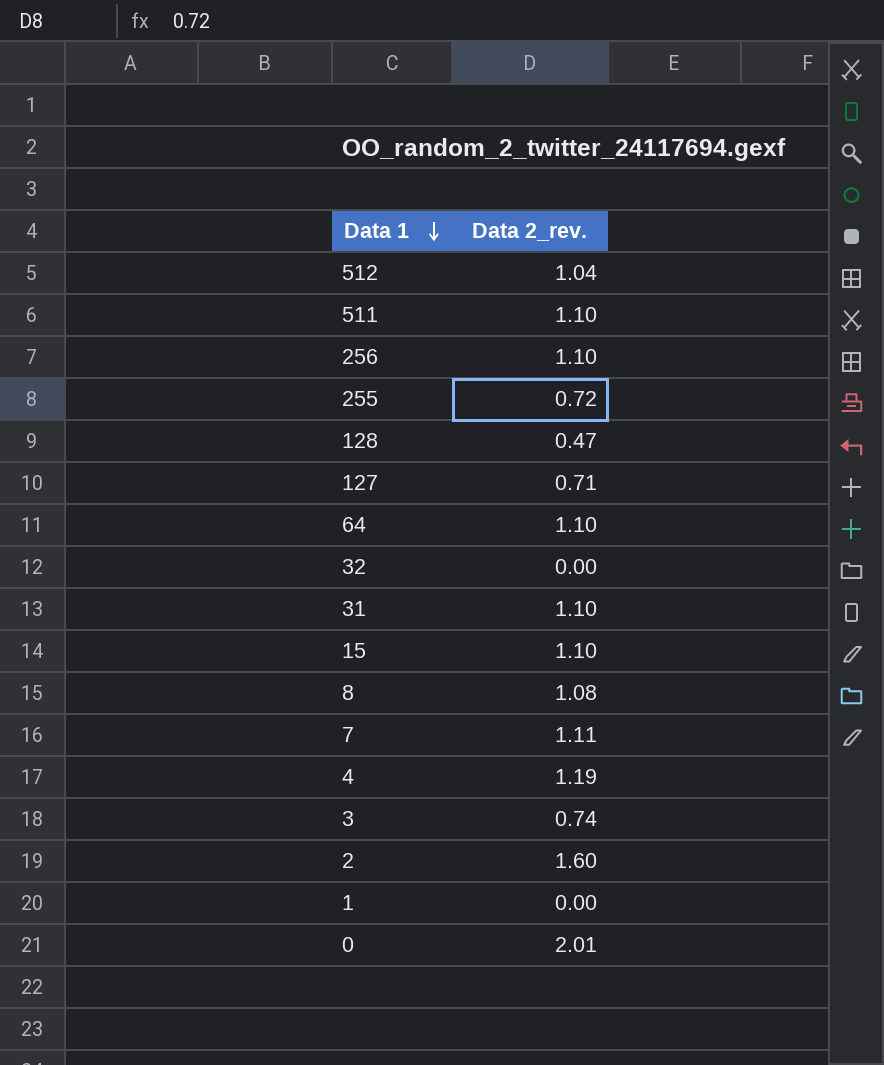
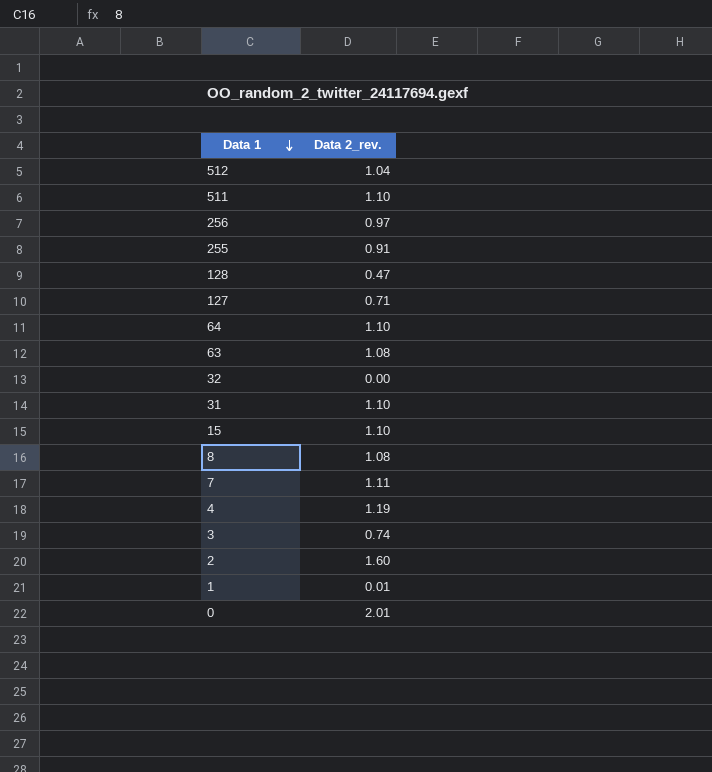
256 | Data 2_rev.: 1.10 -> 0.97
255 | Data 2_rev.: 0.72 -> 0.91
row 63: none -> 1.08
1 | Data 2_rev.: 0.00 -> 0.01

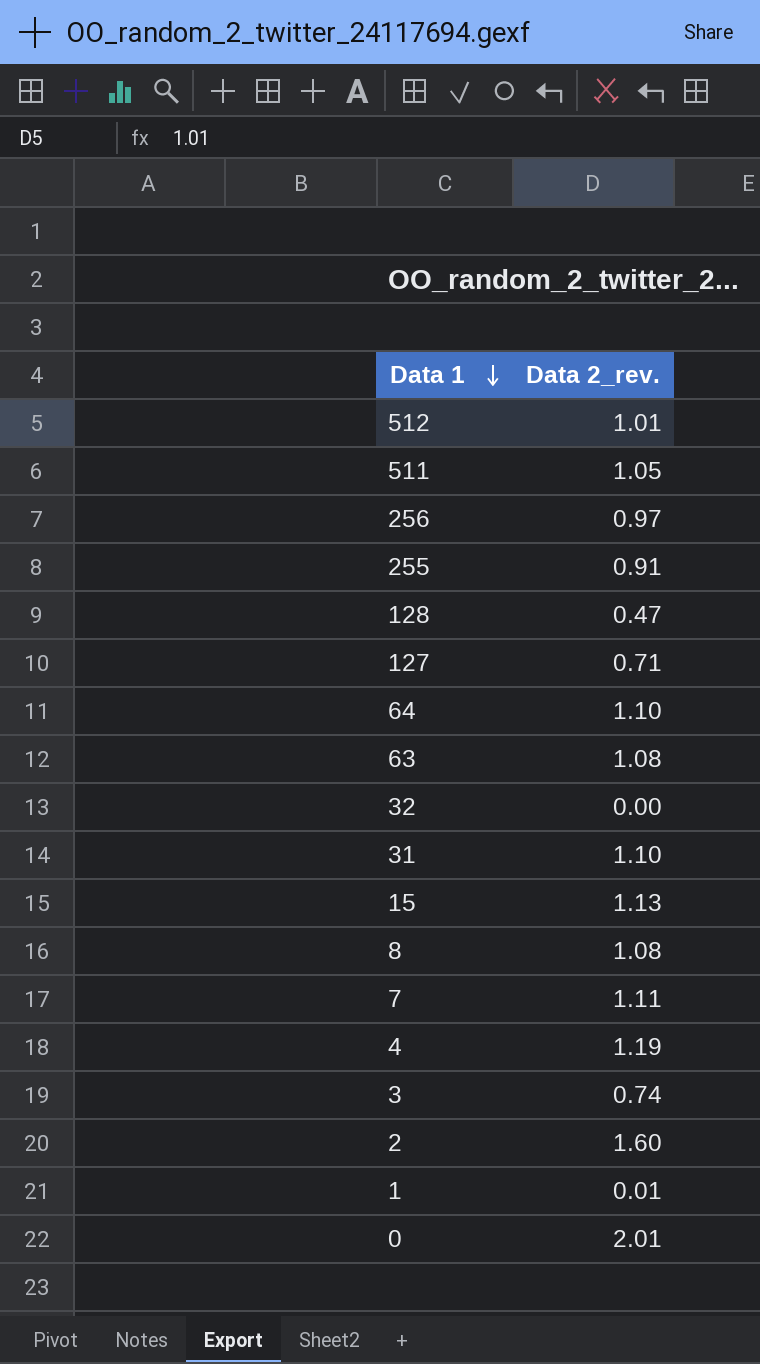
512 | Data 2_rev.: 1.04 -> 1.01
511 | Data 2_rev.: 1.10 -> 1.05
15 | Data 2_rev.: 1.10 -> 1.13

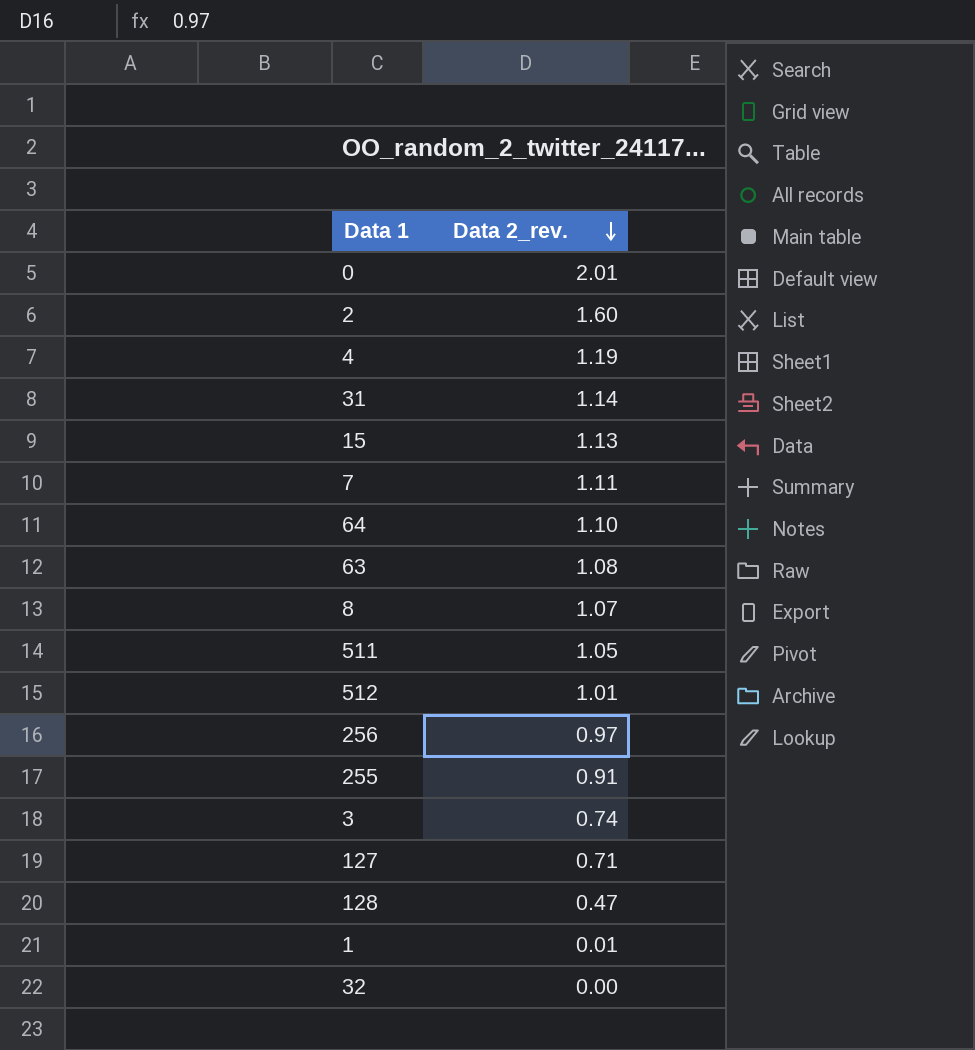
row order: Data 1 descending -> Data 2_rev. descending
31 | Data 2_rev.: 1.10 -> 1.14
8 | Data 2_rev.: 1.08 -> 1.07

